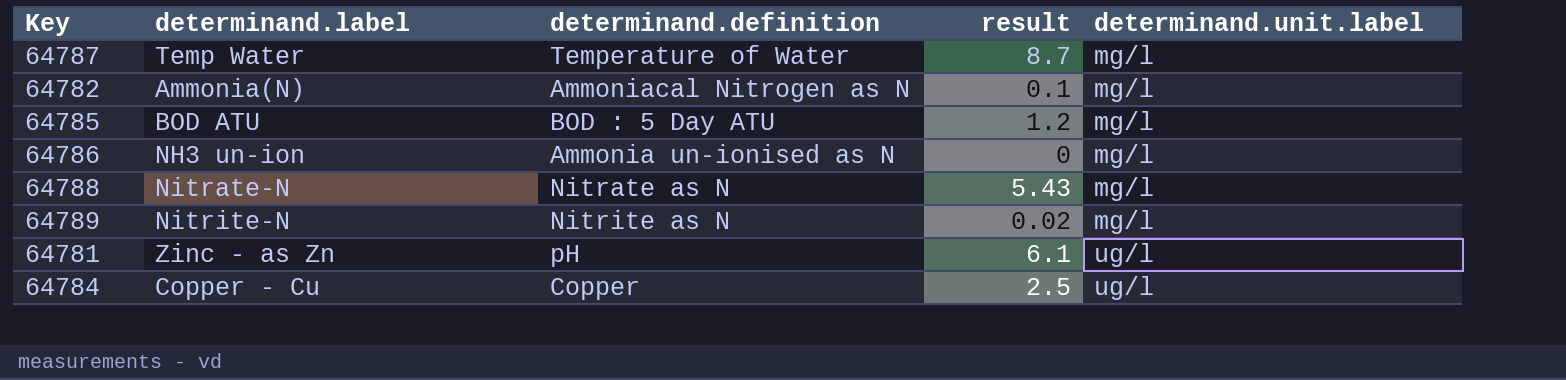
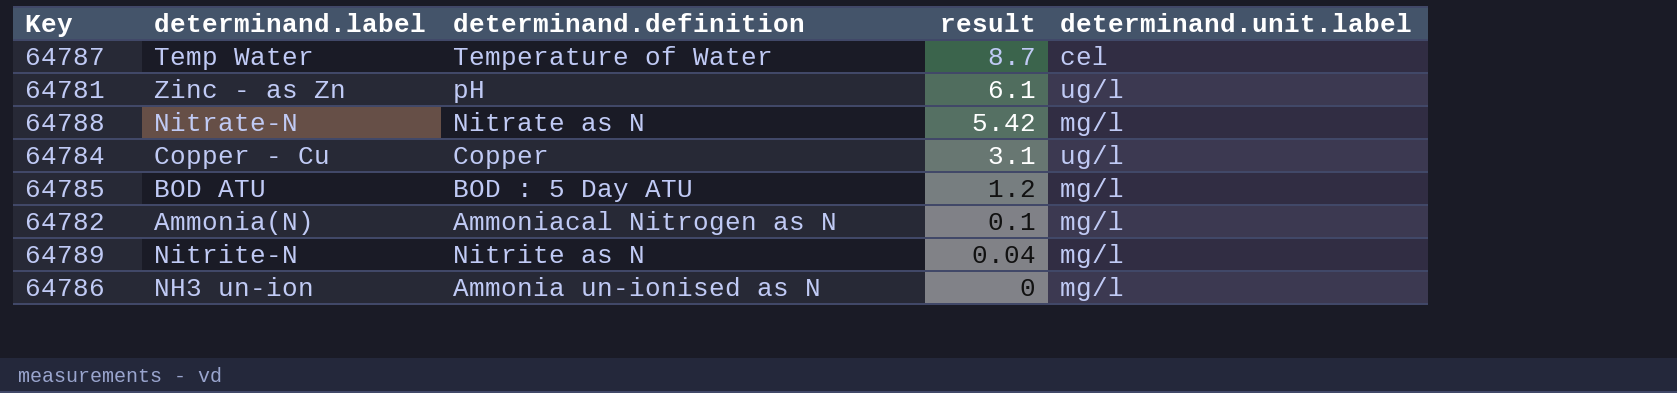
row order: determinand.unit.label ascending -> result descending
64787 | determinand.unit.label: mg/l -> cel
64788 | result: 5.43 -> 5.42
64784 | result: 2.5 -> 3.1
64789 | result: 0.02 -> 0.04

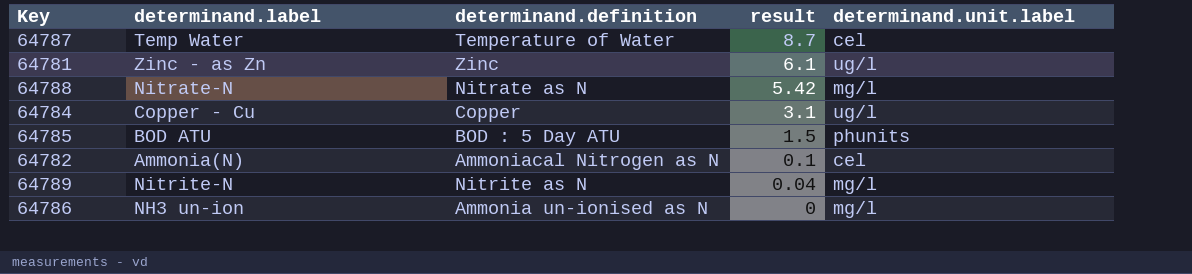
64781 | determinand.definition: pH -> Zinc
64785 | result: 1.2 -> 1.5
64785 | determinand.unit.label: mg/l -> phunits
64782 | determinand.unit.label: mg/l -> cel

